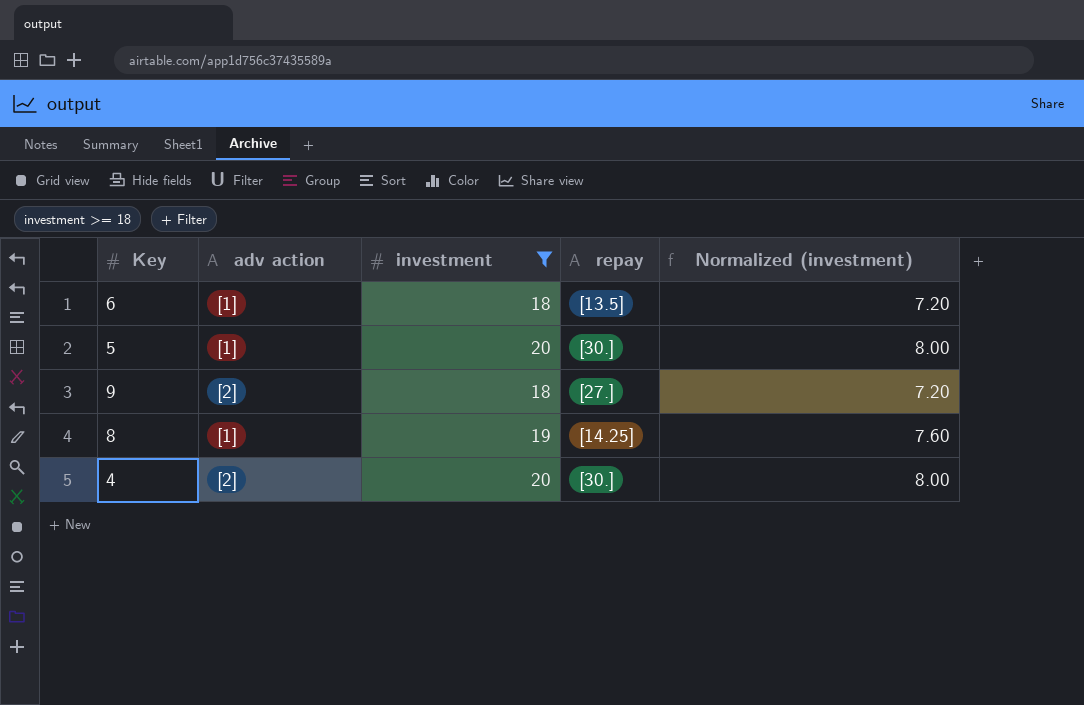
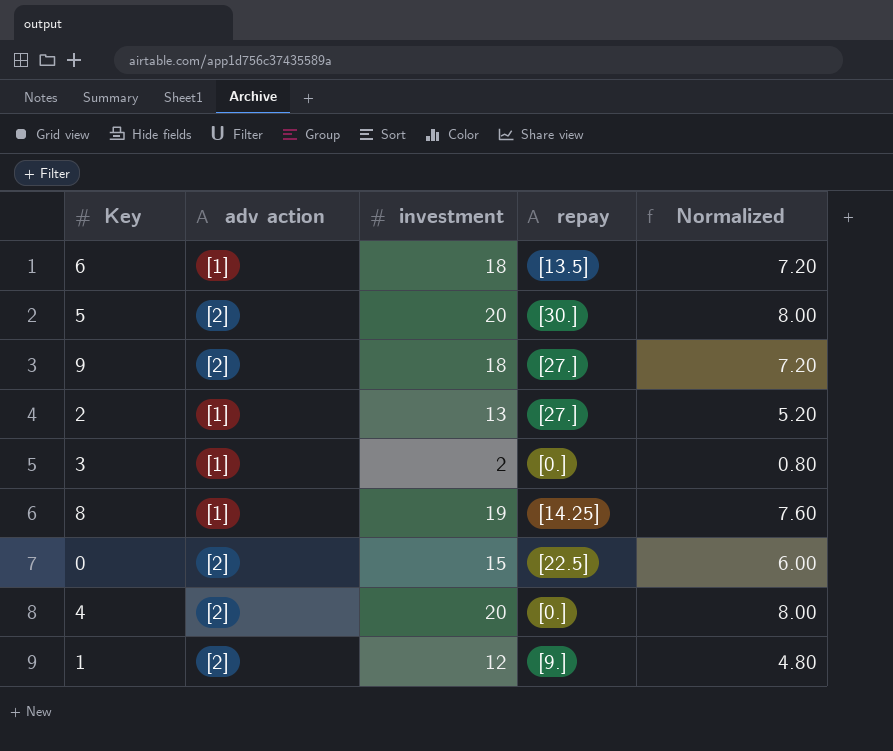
filter: investment >= 18 -> none
column name: Normalized (investment) -> Normalized
5 | adv action: [1] -> [2]
4 | repay: [30.] -> [0.]

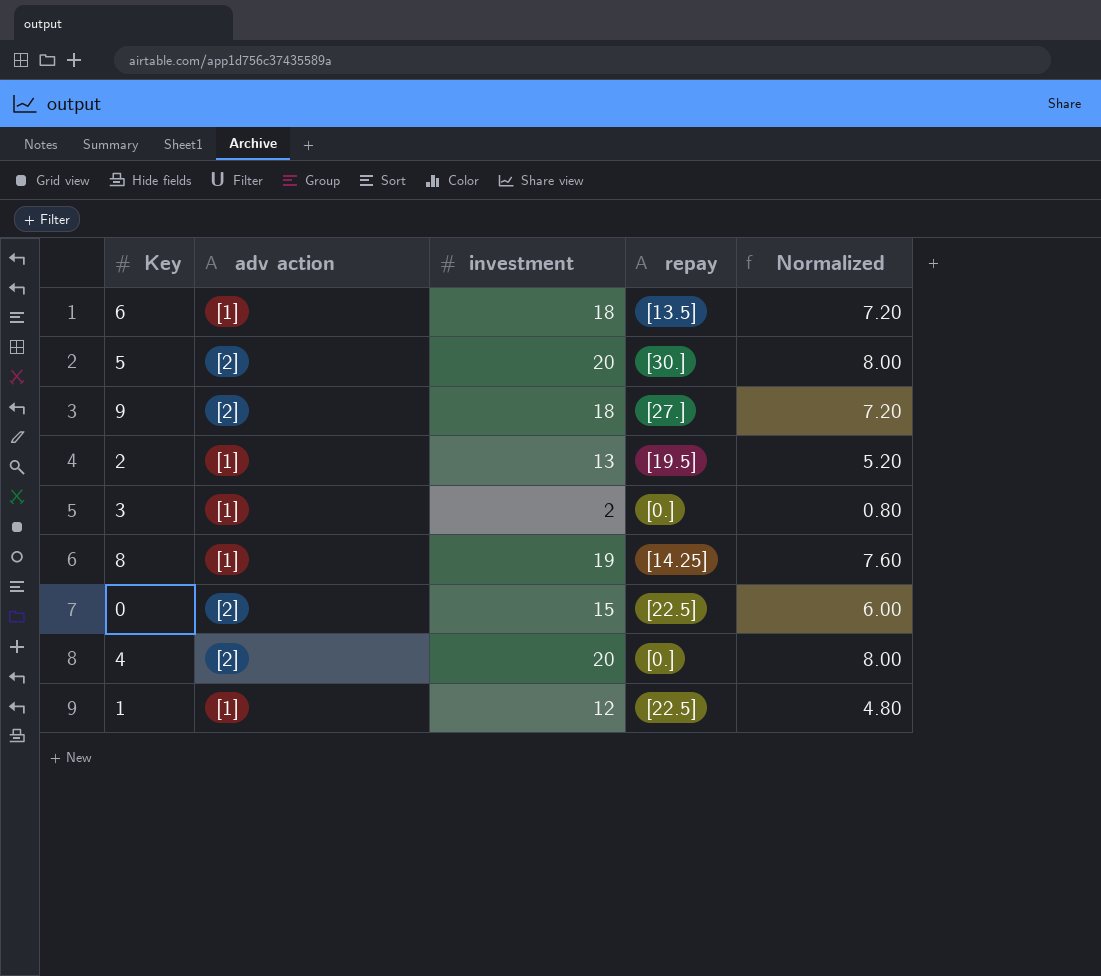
2 | repay: [27.] -> [19.5]
1 | adv action: [2] -> [1]
1 | repay: [9.] -> [22.5]

